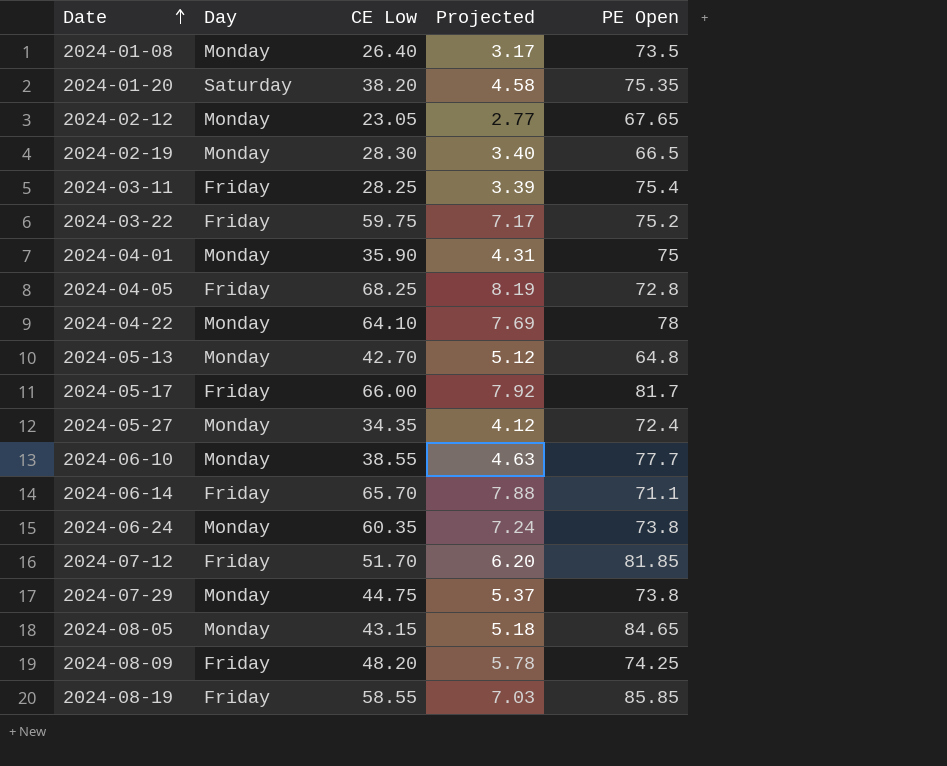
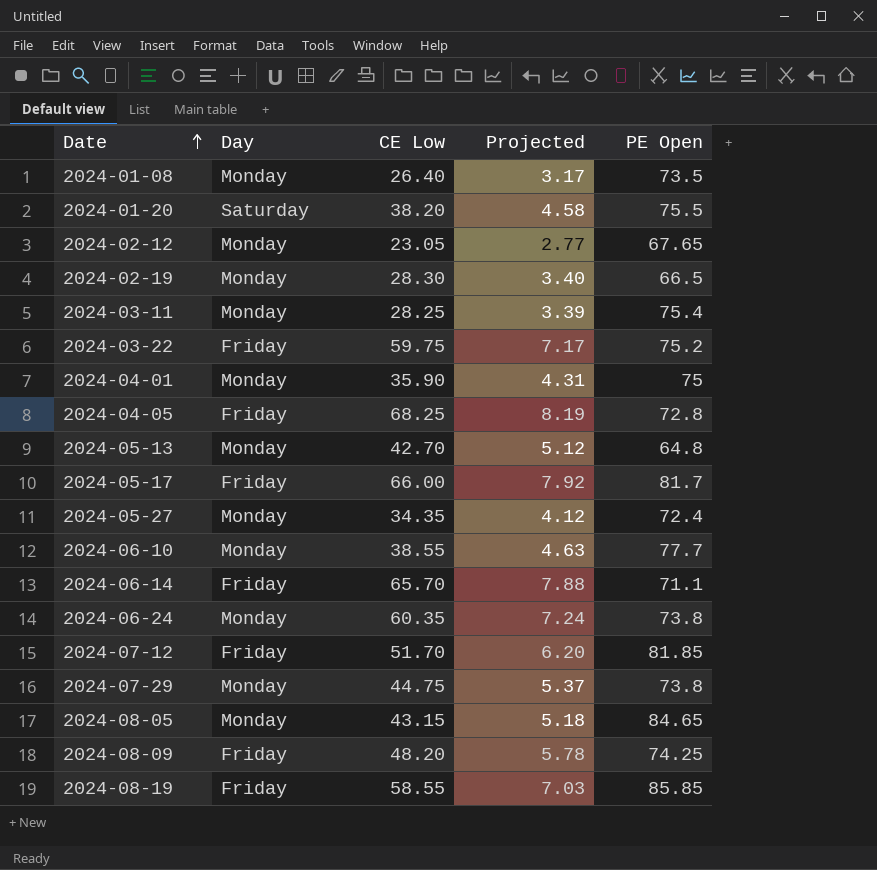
row 2024-04-22: Monday | 64.10 | 7.69 | 78 -> none
2024-01-20 | PE Open: 75.35 -> 75.5
2024-03-11 | Day: Friday -> Monday

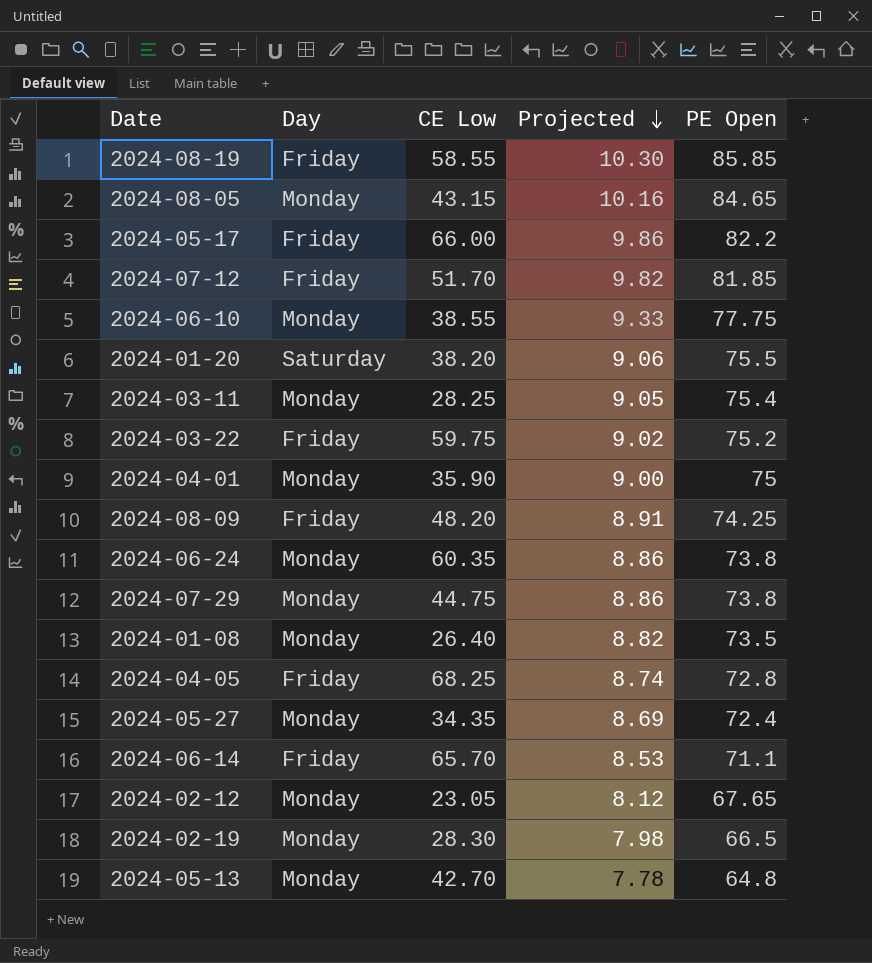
row order: Date ascending -> Projected descending
column Projected | formula: [CE Low] * 0.12 -> [PE Open] * 0.12
2024-05-17 | PE Open: 81.7 -> 82.2
2024-06-10 | PE Open: 77.7 -> 77.75

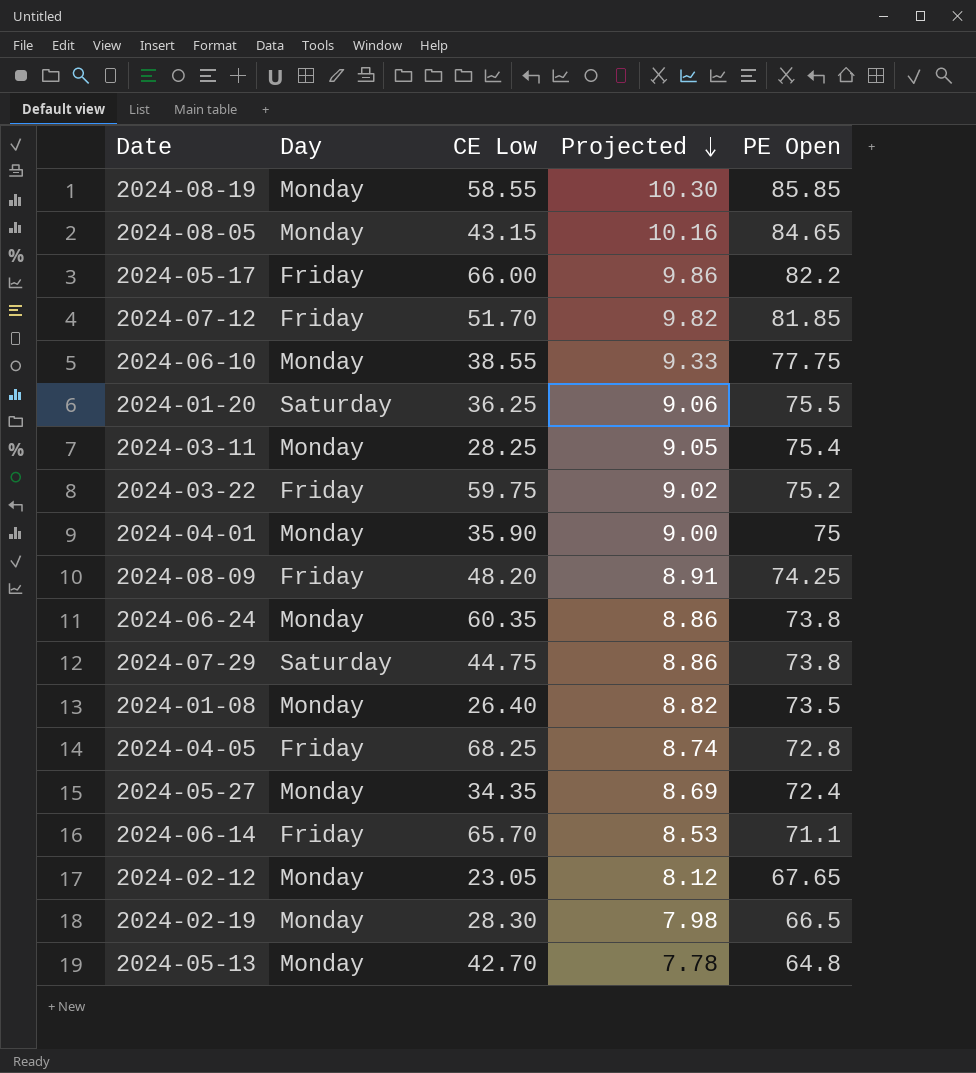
2024-08-19 | Day: Friday -> Monday
2024-01-20 | CE Low: 38.20 -> 36.25
2024-07-29 | Day: Monday -> Saturday

